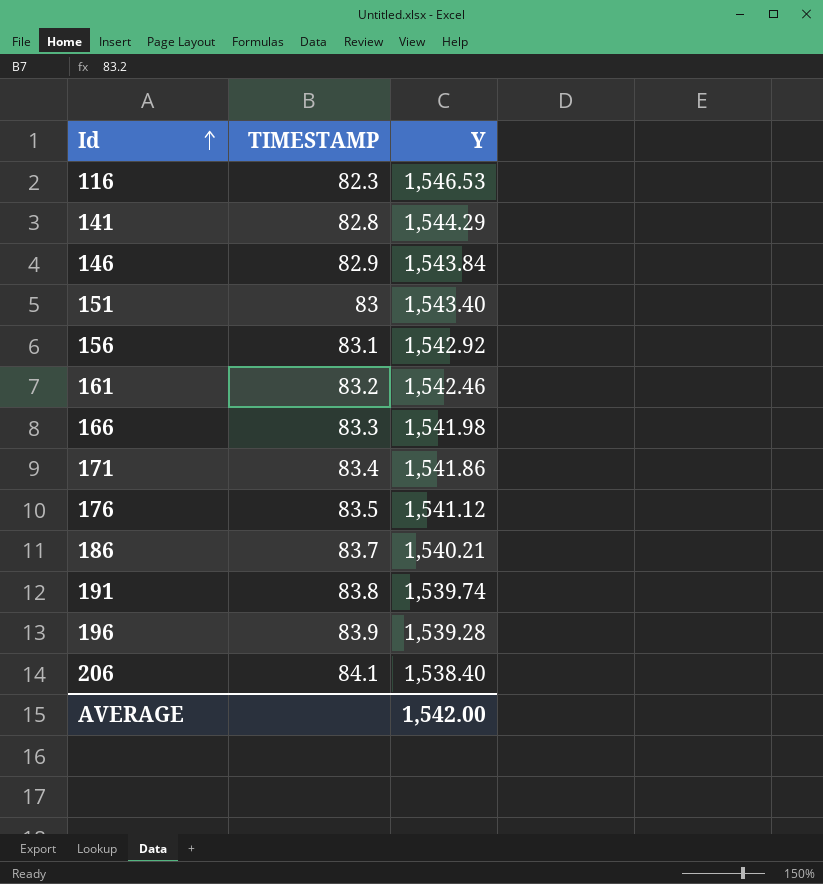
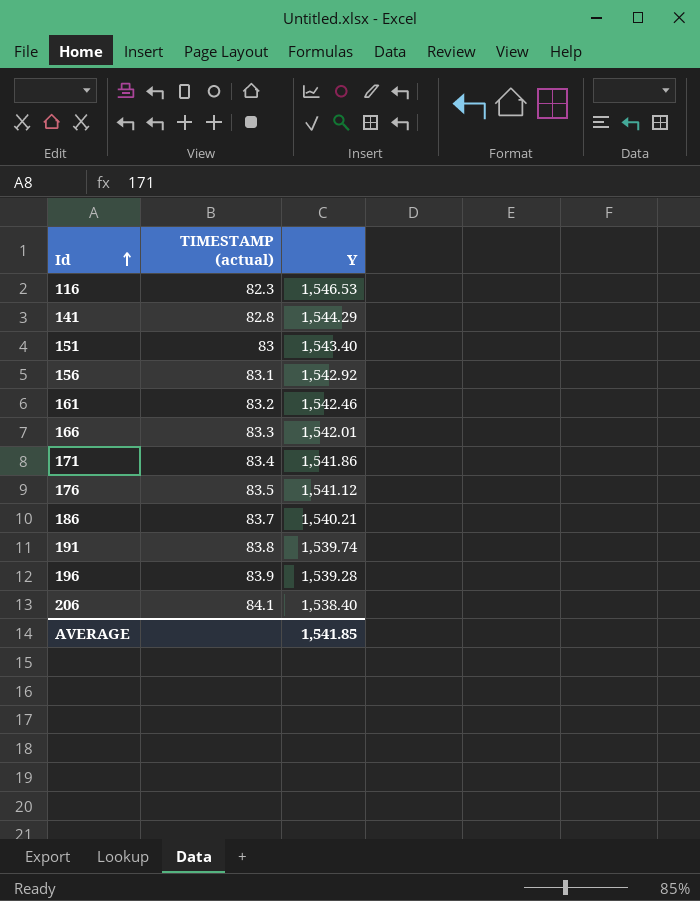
column name: TIMESTAMP -> TIMESTAMP (actual)
row 146: 82.9 | 1,543.84 -> none
166 | Y: 1,541.98 -> 1,542.01
AVERAGE | Y: 1,542.00 -> 1,541.85

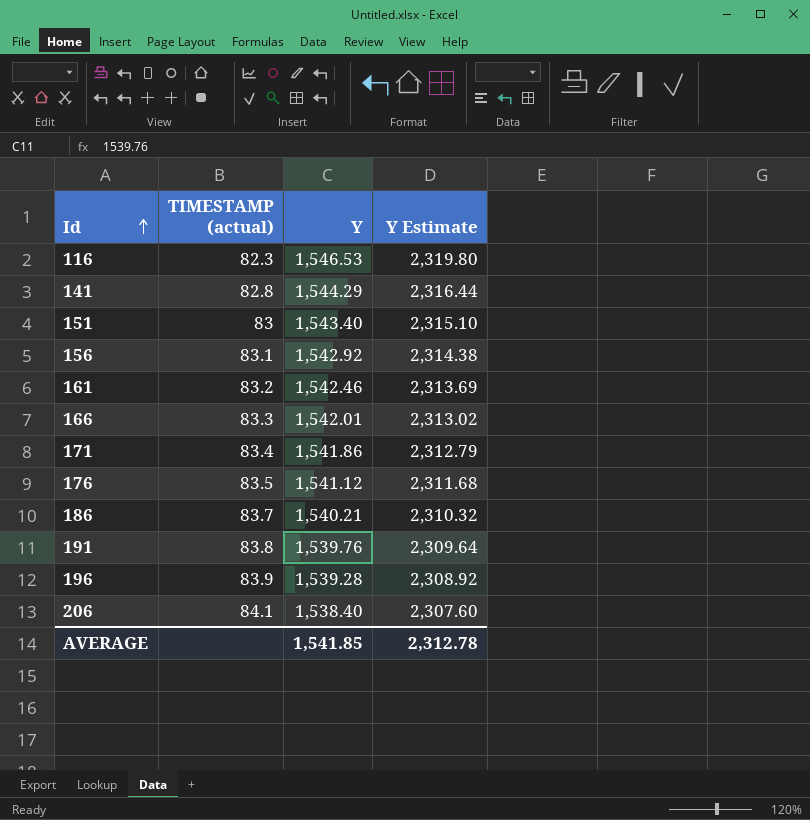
column Y Estimate | formula: none -> [Y] * 1.5
191 | Y: 1,539.74 -> 1,539.76

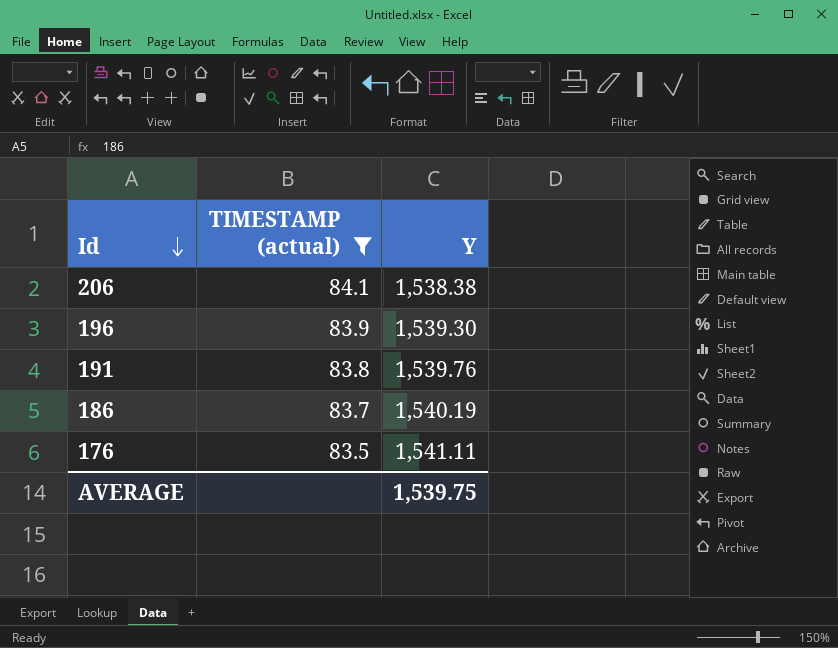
filter: none -> TIMESTAMP (actual) >= 83.5
row order: Id ascending -> Id descending
column Y Estimate | formula: [Y] * 1.5 -> none
206 | Y: 1,538.40 -> 1,538.38
196 | Y: 1,539.28 -> 1,539.30
186 | Y: 1,540.21 -> 1,540.19
176 | Y: 1,541.12 -> 1,541.11
AVERAGE | Y: 1,541.85 -> 1,539.75

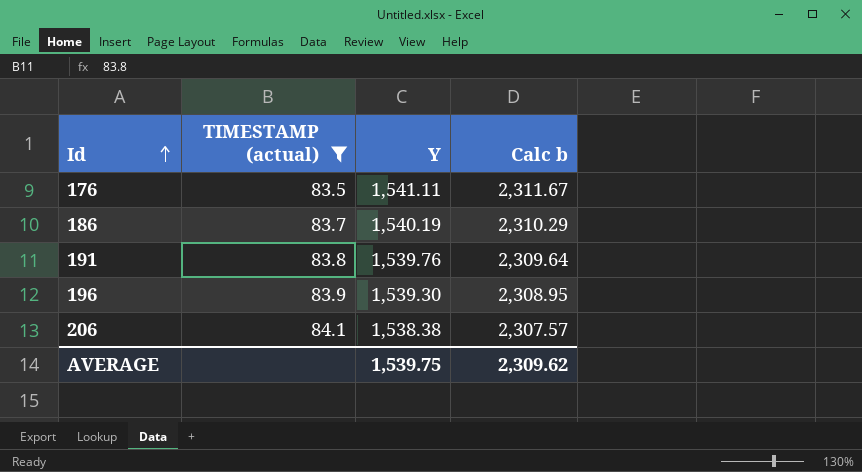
row order: Id descending -> Id ascending
column Calc b | formula: none -> [Y] * 1.5

